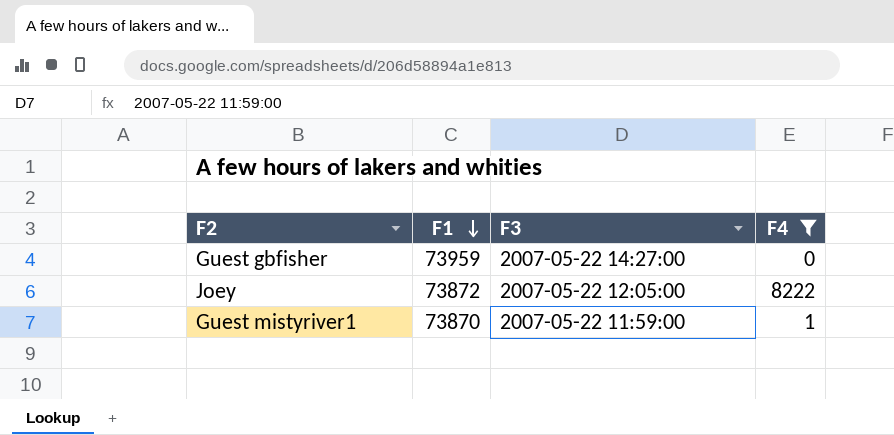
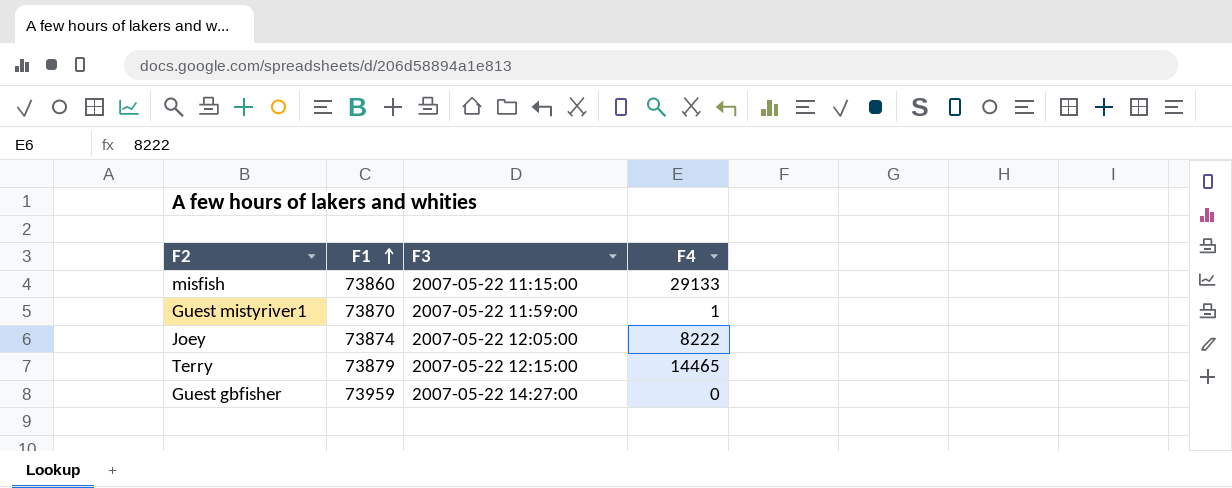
filter: F4 <= 8222 -> none
row order: F1 descending -> F1 ascending
Joey | F1: 73872 -> 73874

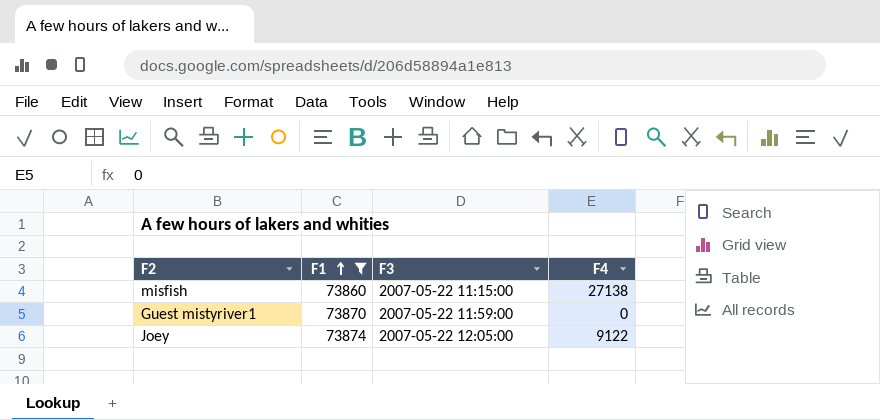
filter: none -> F1 <= 73874
misfish | F4: 29133 -> 27138
Guest mistyriver1 | F4: 1 -> 0
Joey | F4: 8222 -> 9122

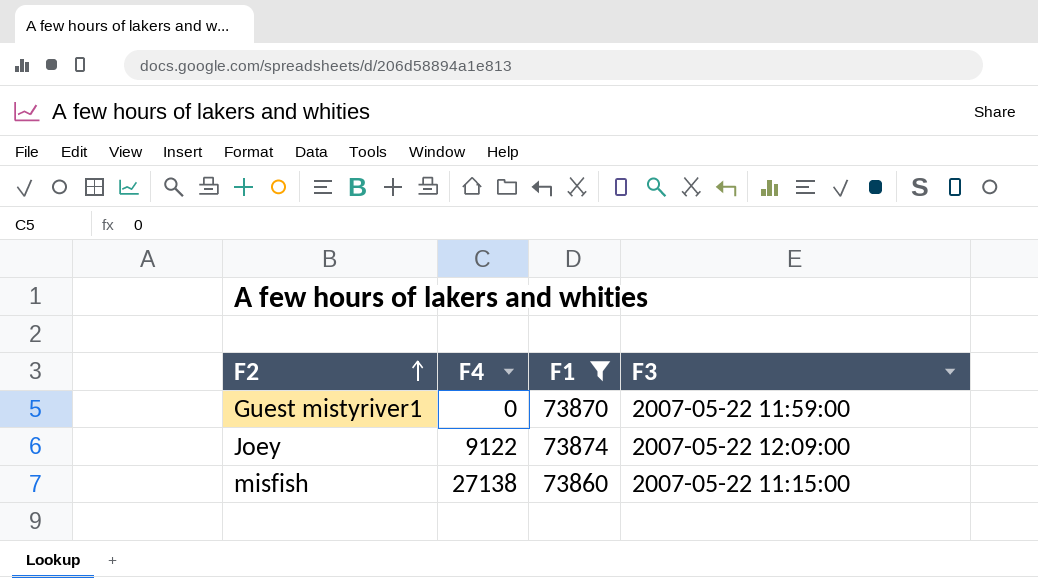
row order: F1 ascending -> F2 ascending
column F4 | position: 4 -> 2
Joey | F3: 2007-05-22 12:05:00 -> 2007-05-22 12:09:00

